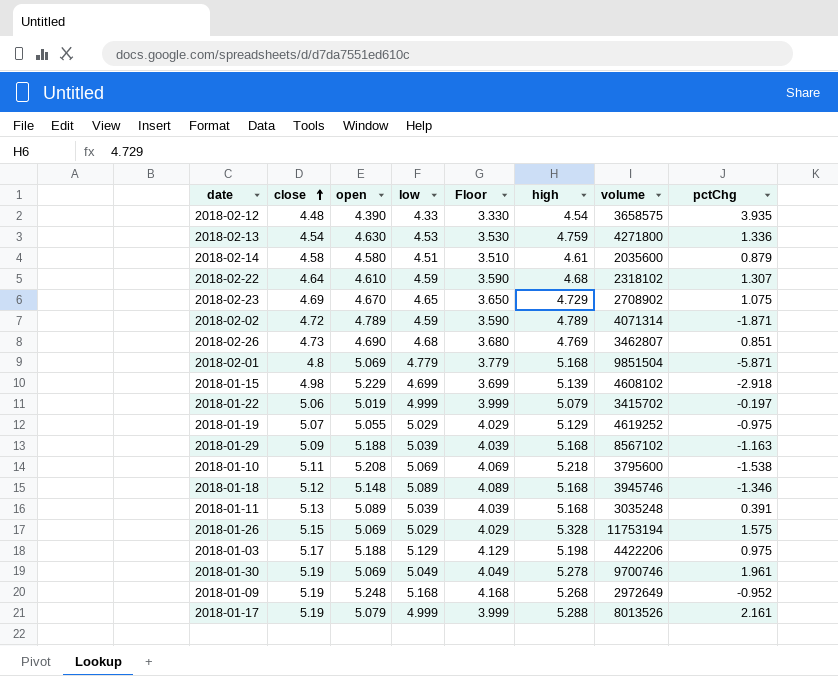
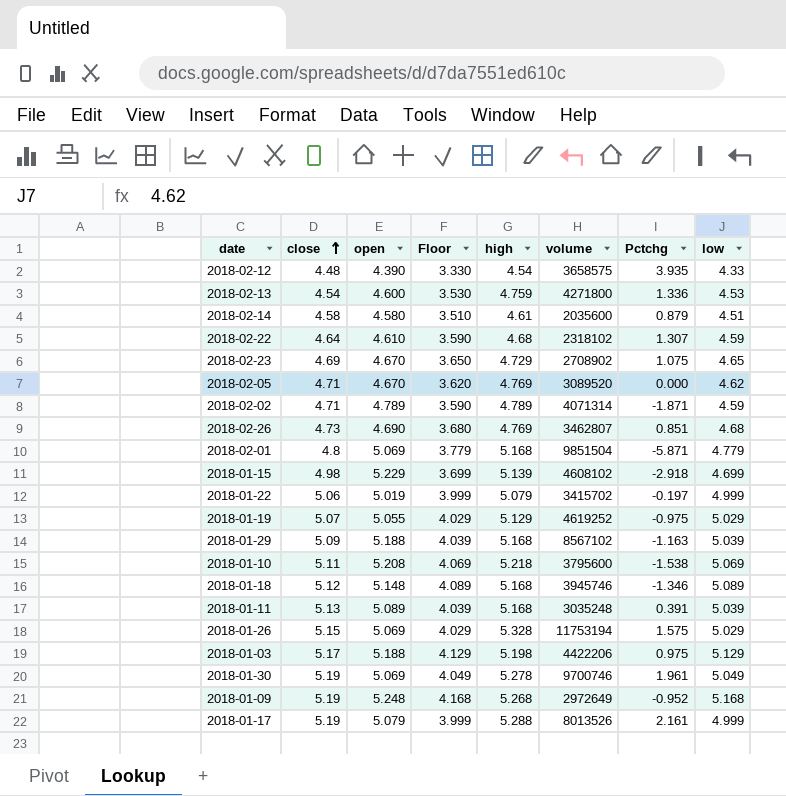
column name: pctChg -> Pctchg
column low | position: 4 -> 8
2018-02-13 | open: 4.630 -> 4.600
row 2018-02-05: none -> 4.71 | 4.670 | 3.620 | 4.769 | 3089520 | 0.000 | 4.62
2018-02-02 | close: 4.72 -> 4.71

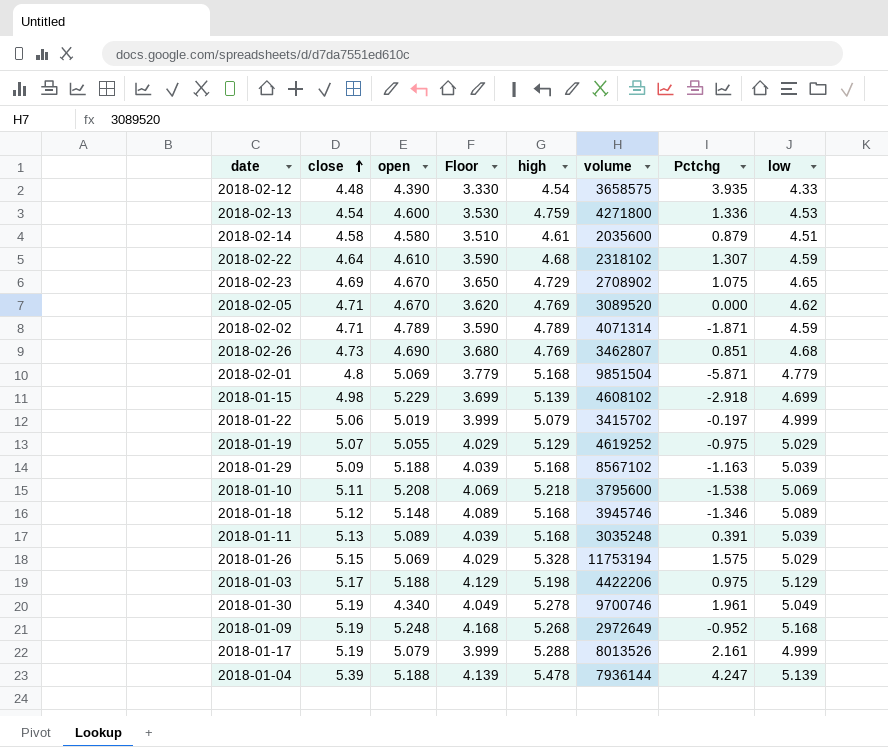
2018-01-30 | open: 5.069 -> 4.340
row 2018-01-04: none -> 5.39 | 5.188 | 4.139 | 5.478 | 7936144 | 4.247 | 5.139

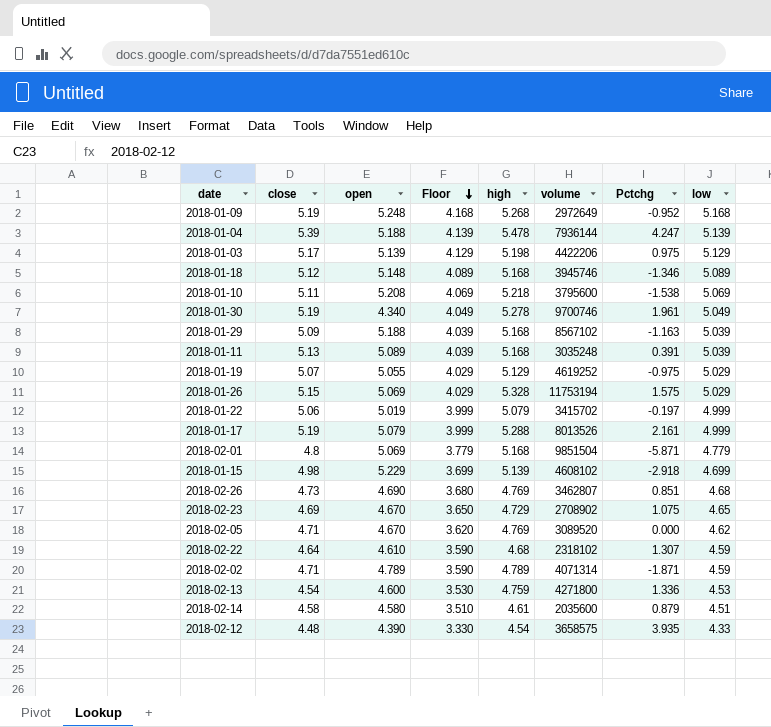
row order: close ascending -> Floor descending
2018-01-03 | open: 5.188 -> 5.139

